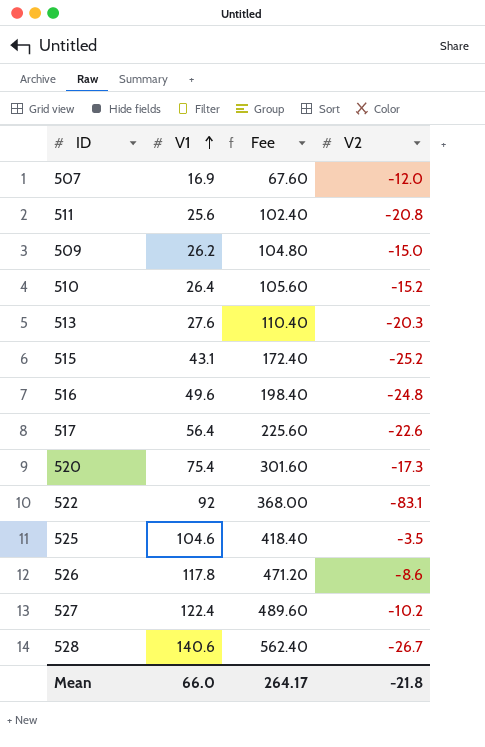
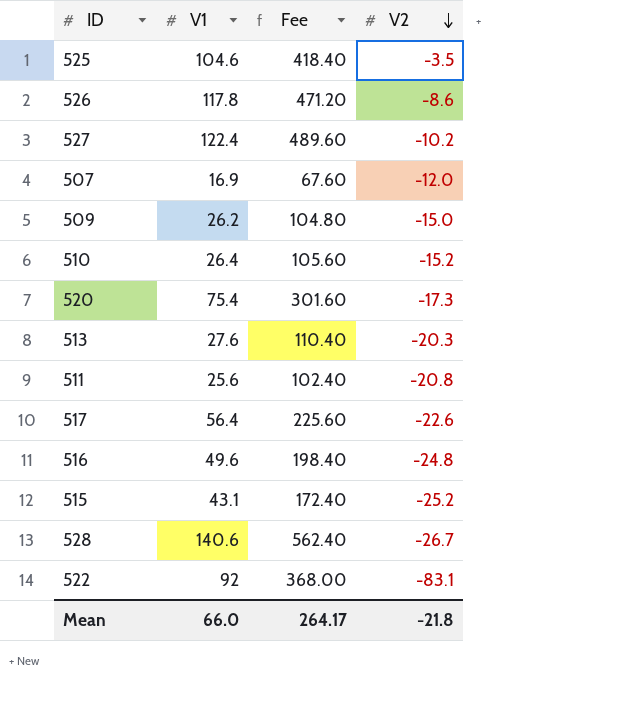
row order: V1 ascending -> V2 descending

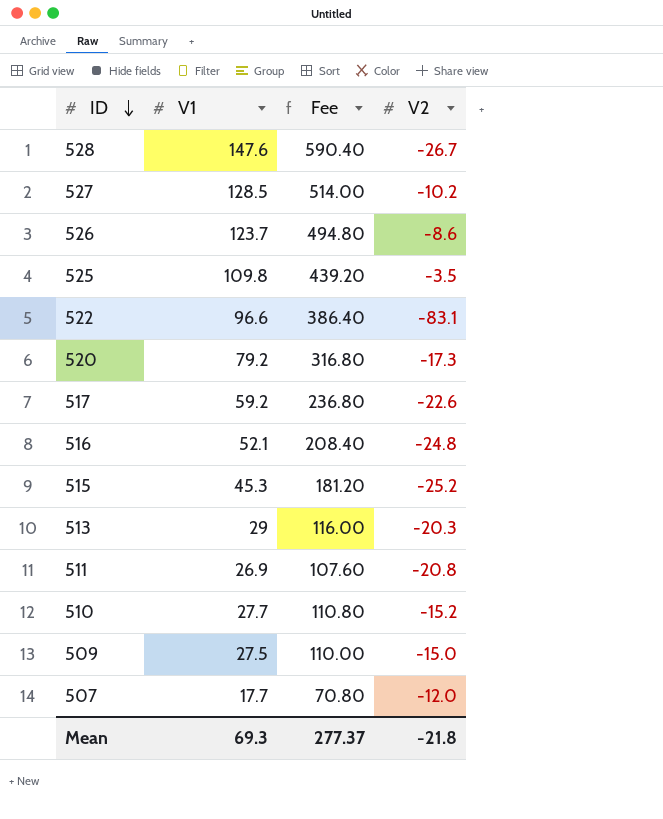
row order: V2 descending -> ID descending
528 | V1: 140.6 -> 147.6
528 | Fee: 562.40 -> 590.40
527 | V1: 122.4 -> 128.5
527 | Fee: 489.60 -> 514.00
526 | V1: 117.8 -> 123.7
526 | Fee: 471.20 -> 494.80
525 | V1: 104.6 -> 109.8
525 | Fee: 418.40 -> 439.20
522 | V1: 92 -> 96.6
522 | Fee: 368.00 -> 386.40
520 | V1: 75.4 -> 79.2
520 | Fee: 301.60 -> 316.80
517 | V1: 56.4 -> 59.2
517 | Fee: 225.60 -> 236.80
516 | V1: 49.6 -> 52.1
516 | Fee: 198.40 -> 208.40
515 | V1: 43.1 -> 45.3
515 | Fee: 172.40 -> 181.20
513 | V1: 27.6 -> 29
513 | Fee: 110.40 -> 116.00
511 | V1: 25.6 -> 26.9
511 | Fee: 102.40 -> 107.60
510 | V1: 26.4 -> 27.7
510 | Fee: 105.60 -> 110.80
509 | V1: 26.2 -> 27.5
509 | Fee: 104.80 -> 110.00
507 | V1: 16.9 -> 17.7
507 | Fee: 67.60 -> 70.80
Mean | V1: 66.0 -> 69.3
Mean | Fee: 264.17 -> 277.37

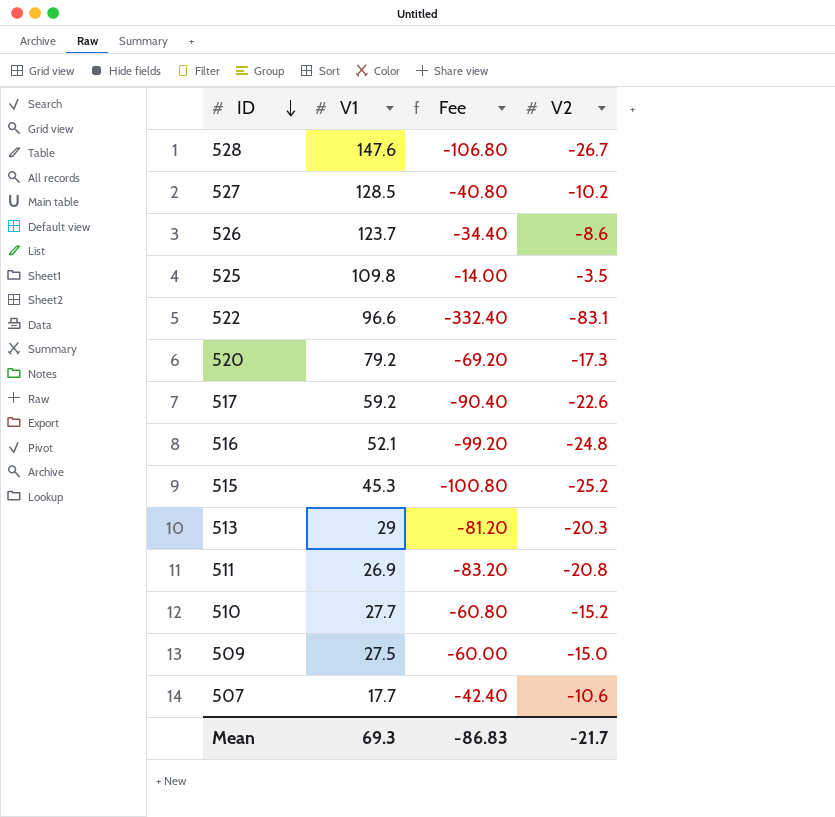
column Fee | formula: [V1] * 4 -> [V2] * 4
507 | V2: -12.0 -> -10.6
Mean | Fee: 277.37 -> -86.83
Mean | V2: -21.8 -> -21.7

